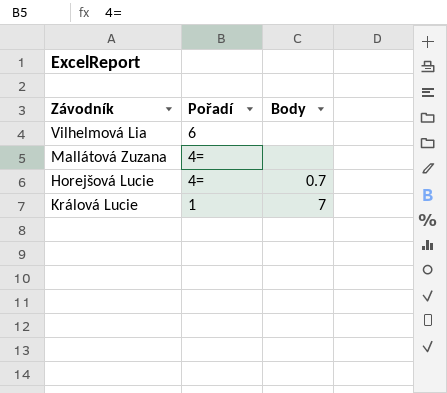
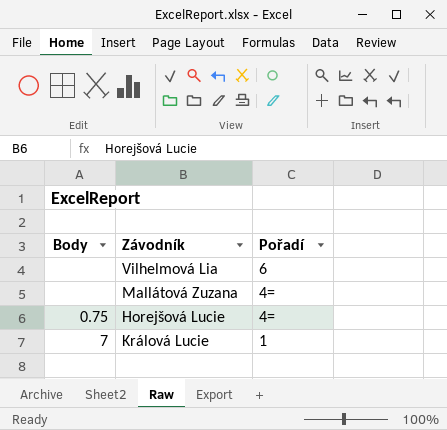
column Body | position: 3 -> 1
Horejšová Lucie | Body: 0.7 -> 0.75

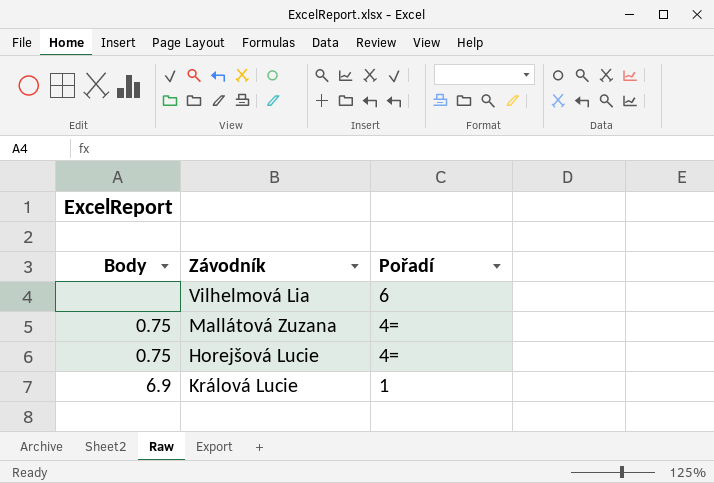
Mallátová Zuzana | Body: none -> 0.75
Králová Lucie | Body: 7 -> 6.9

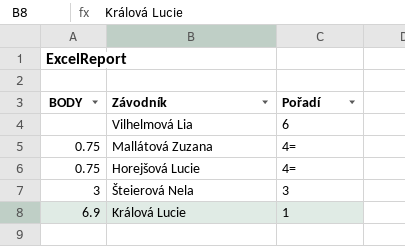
column name: Body -> BODY
row Šteierová Nela: none -> 3 | 3

